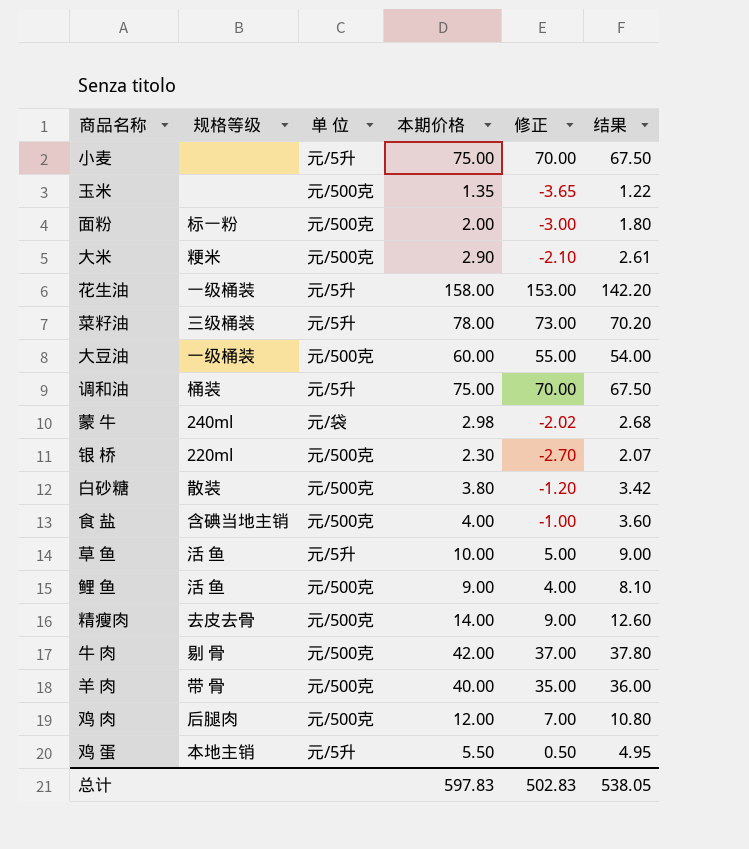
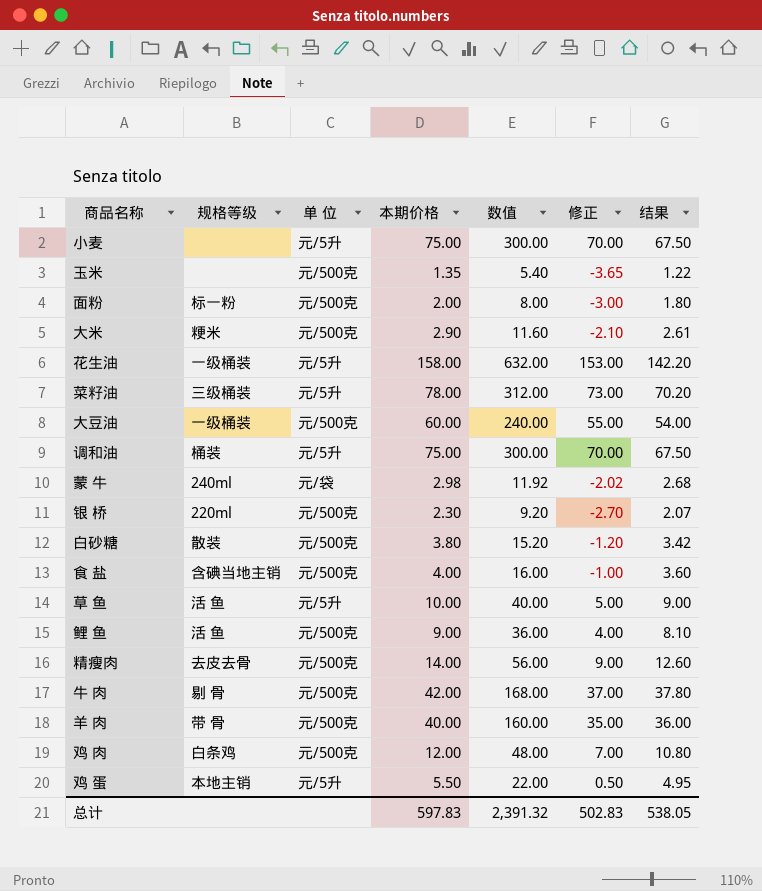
column 数值 | formula: none -> [本期价格] * 4
鸡 肉 | 规格等级: 后腿肉 -> 白条鸡

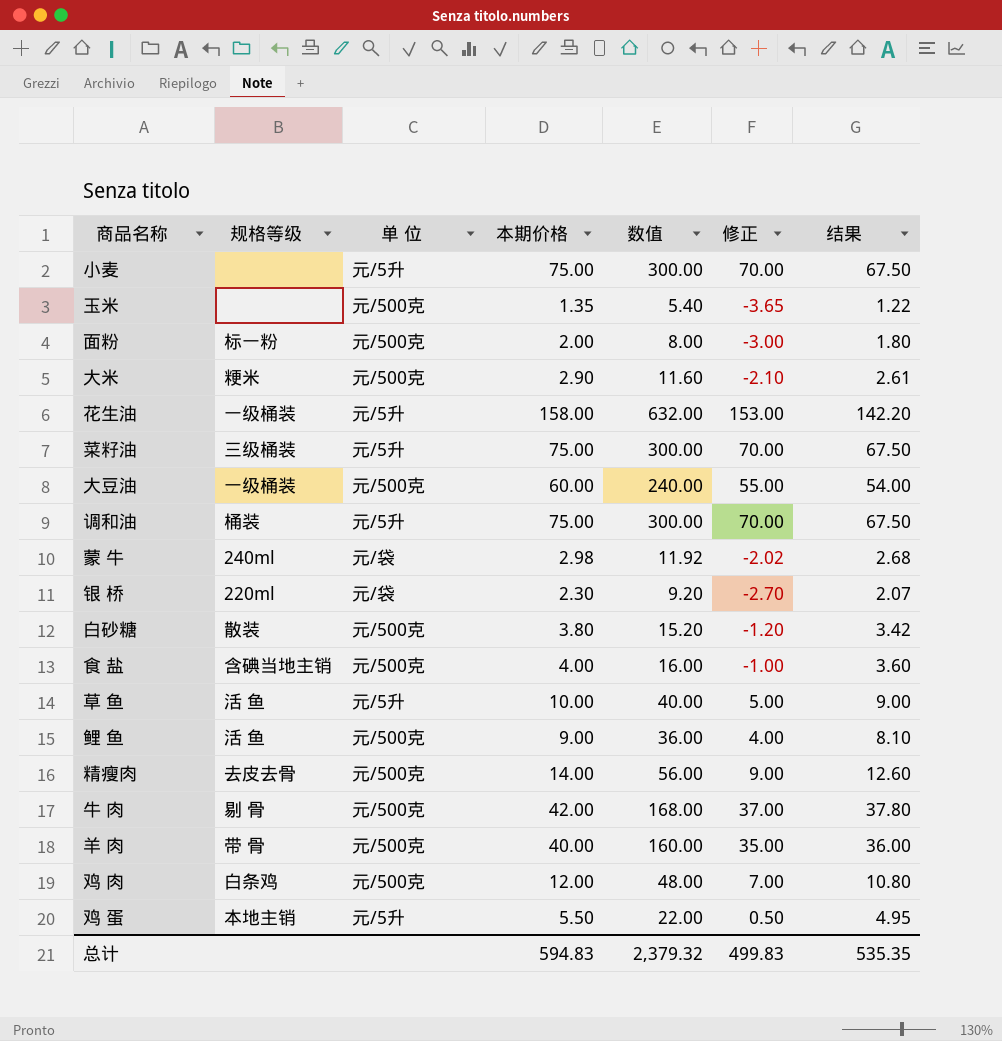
菜籽油 | 本期价格: 78.00 -> 75.00
菜籽油 | 数值: 312.00 -> 300.00
菜籽油 | 修正: 73.00 -> 70.00
菜籽油 | 结果: 70.20 -> 67.50
银 桥 | 单 位: 元/500克 -> 元/袋
总计 | 本期价格: 597.83 -> 594.83
总计 | 数值: 2,391.32 -> 2,379.32
总计 | 修正: 502.83 -> 499.83
总计 | 结果: 538.05 -> 535.35

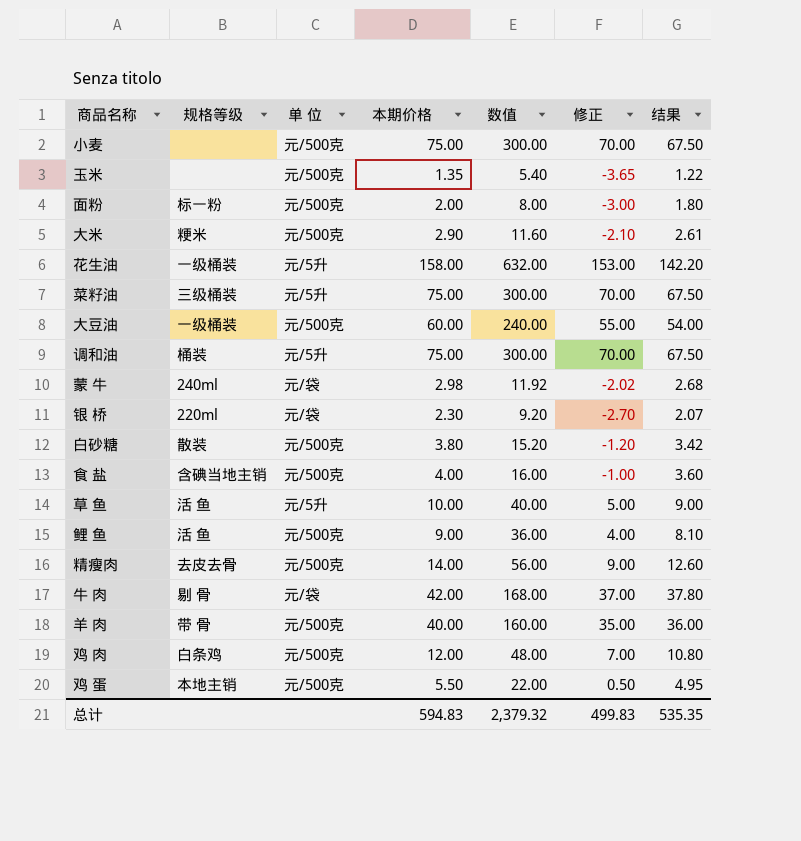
小麦 | 单 位: 元/5升 -> 元/500克
牛 肉 | 单 位: 元/500克 -> 元/袋
鸡 蛋 | 单 位: 元/5升 -> 元/500克

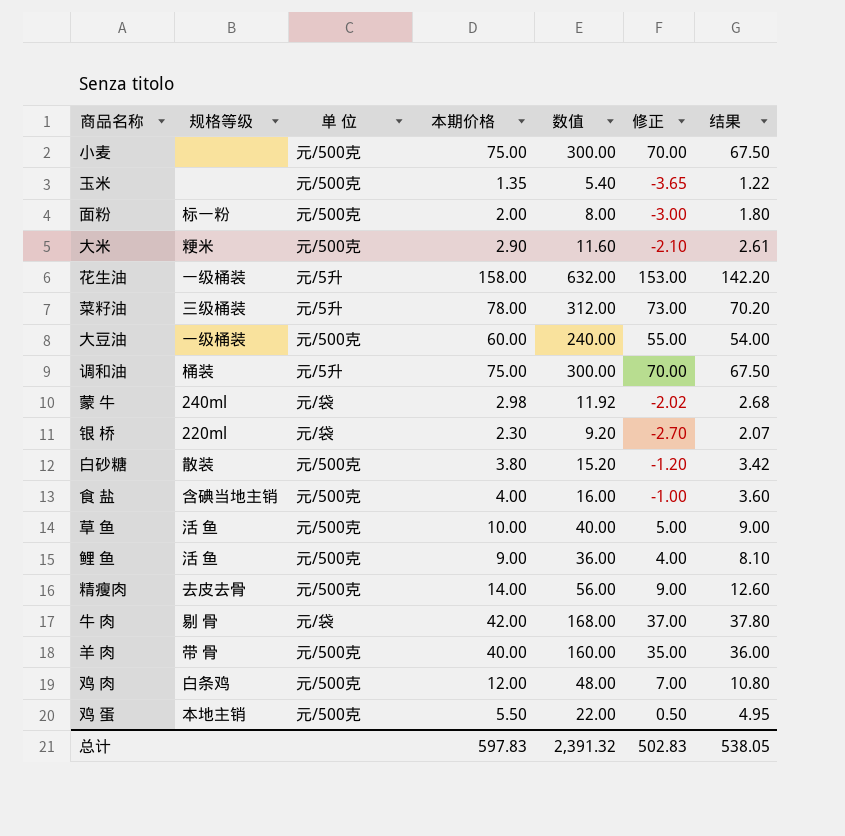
菜籽油 | 本期价格: 75.00 -> 78.00
菜籽油 | 数值: 300.00 -> 312.00
菜籽油 | 修正: 70.00 -> 73.00
菜籽油 | 结果: 67.50 -> 70.20
草 鱼 | 单 位: 元/5升 -> 元/500克
总计 | 本期价格: 594.83 -> 597.83
总计 | 数值: 2,379.32 -> 2,391.32
总计 | 修正: 499.83 -> 502.83
总计 | 结果: 535.35 -> 538.05

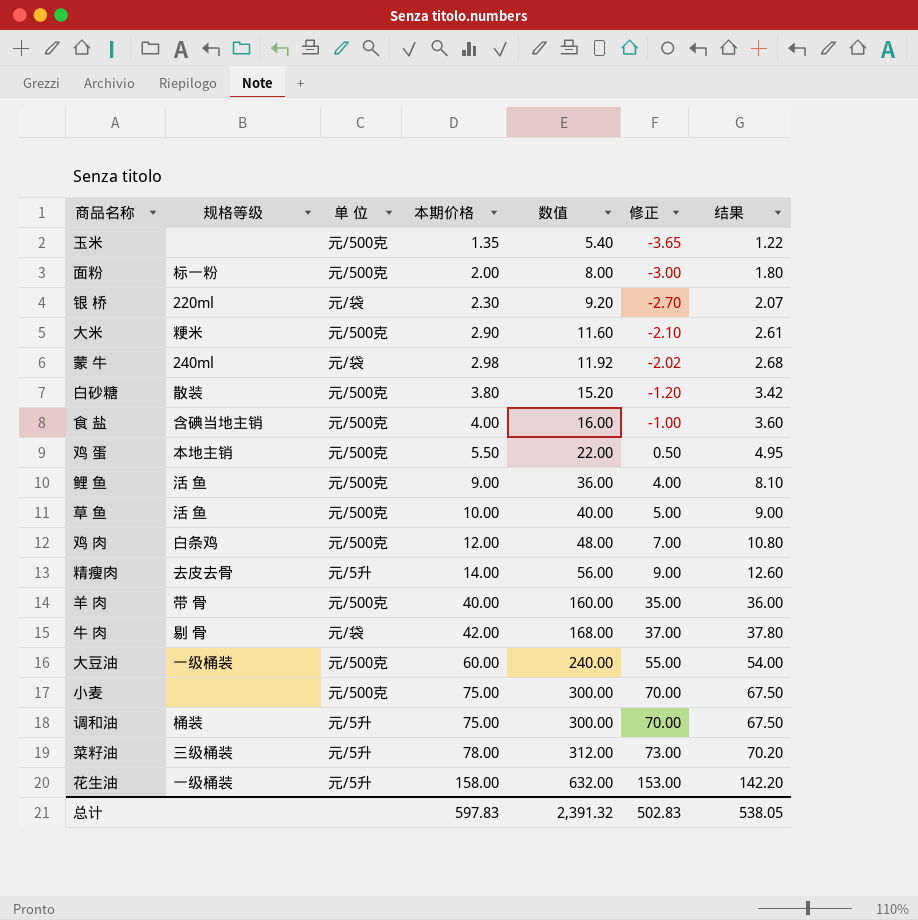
row order: none -> 本期价格 ascending
精瘦肉 | 单 位: 元/500克 -> 元/5升

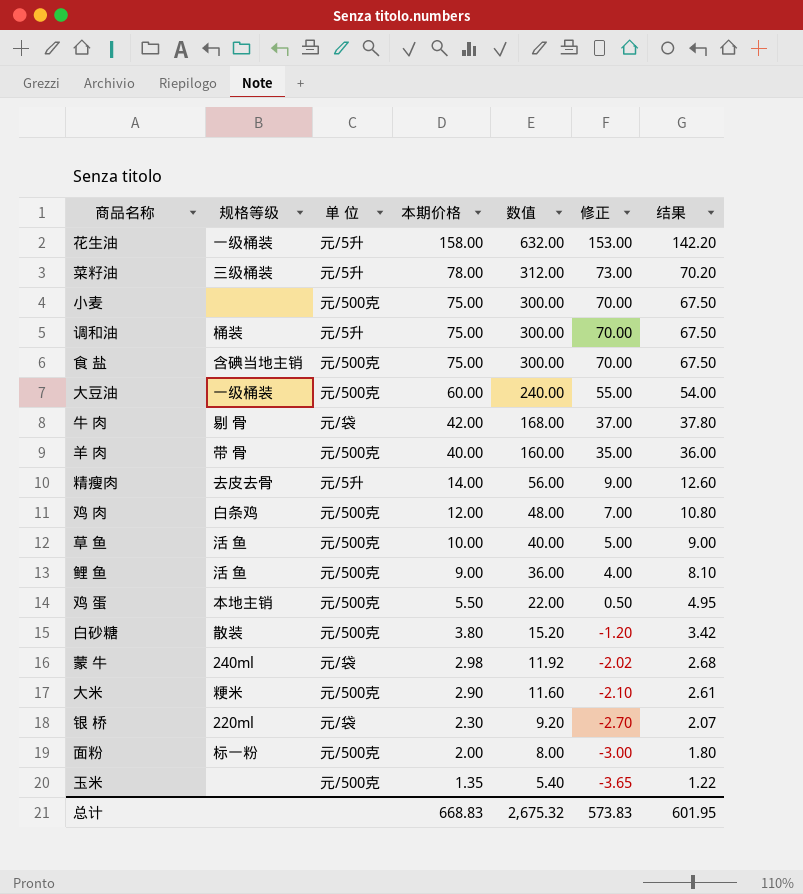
row order: 本期价格 ascending -> 本期价格 descending
食 盐 | 本期价格: 4.00 -> 75.00
食 盐 | 数值: 16.00 -> 300.00
食 盐 | 修正: -1.00 -> 70.00
食 盐 | 结果: 3.60 -> 67.50
总计 | 本期价格: 597.83 -> 668.83
总计 | 数值: 2,391.32 -> 2,675.32
总计 | 修正: 502.83 -> 573.83
总计 | 结果: 538.05 -> 601.95

